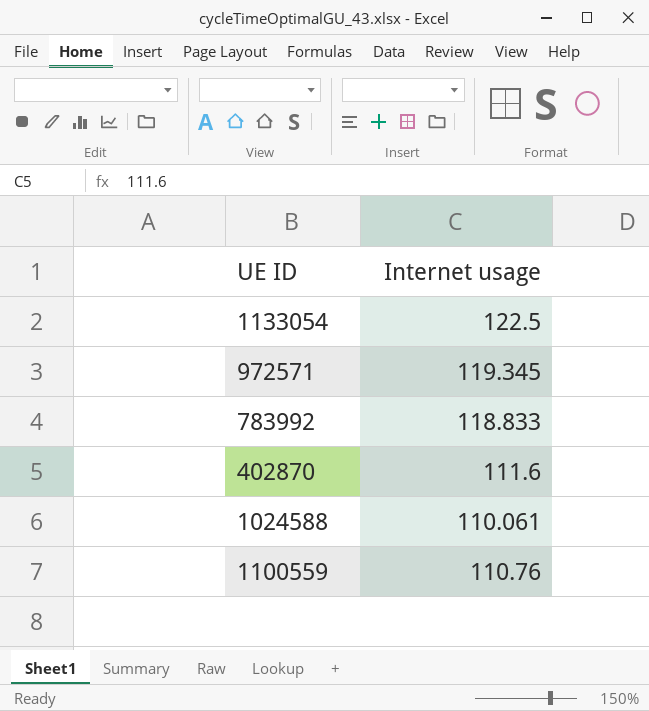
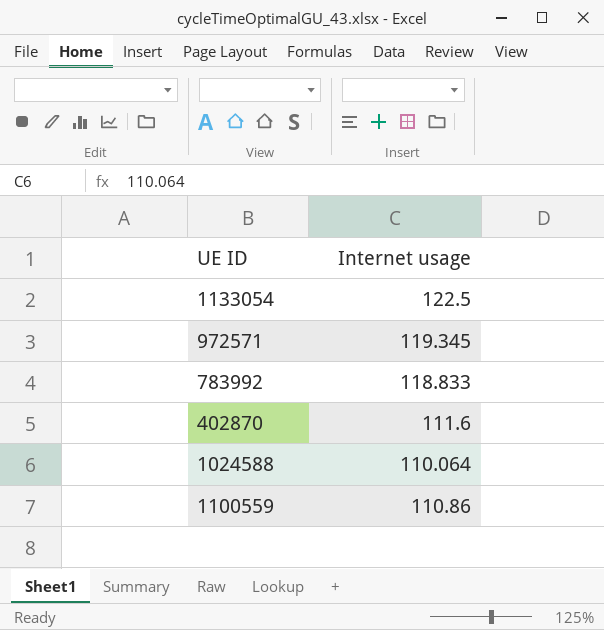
1024588 | Internet usage: 110.061 -> 110.064
1100559 | Internet usage: 110.76 -> 110.86

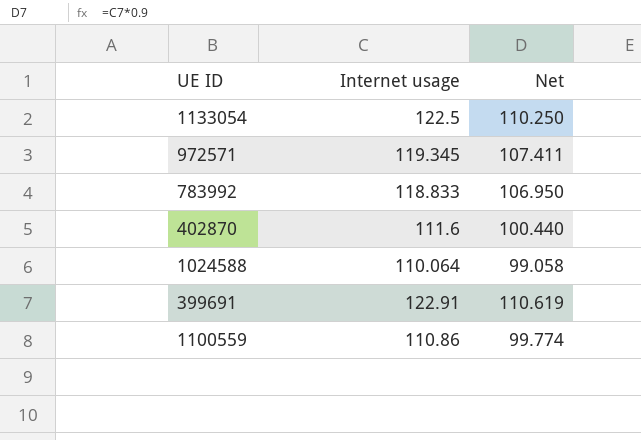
column Net | formula: none -> [Internet usage] * 0.9
row 399691: none -> 122.91 | 110.619

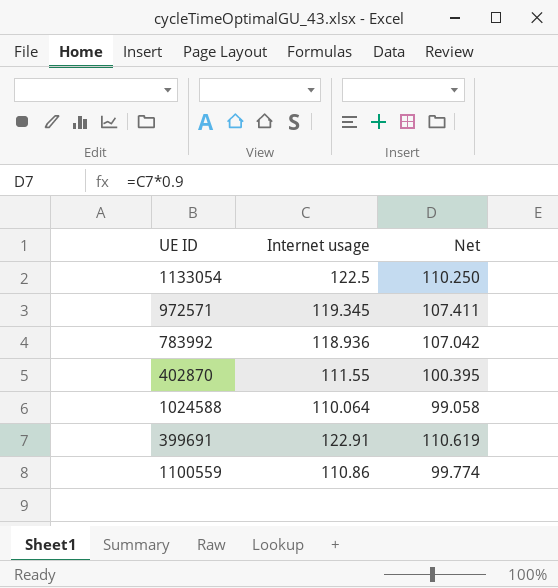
783992 | Internet usage: 118.833 -> 118.936
783992 | Net: 106.950 -> 107.042
402870 | Internet usage: 111.6 -> 111.55
402870 | Net: 100.440 -> 100.395

